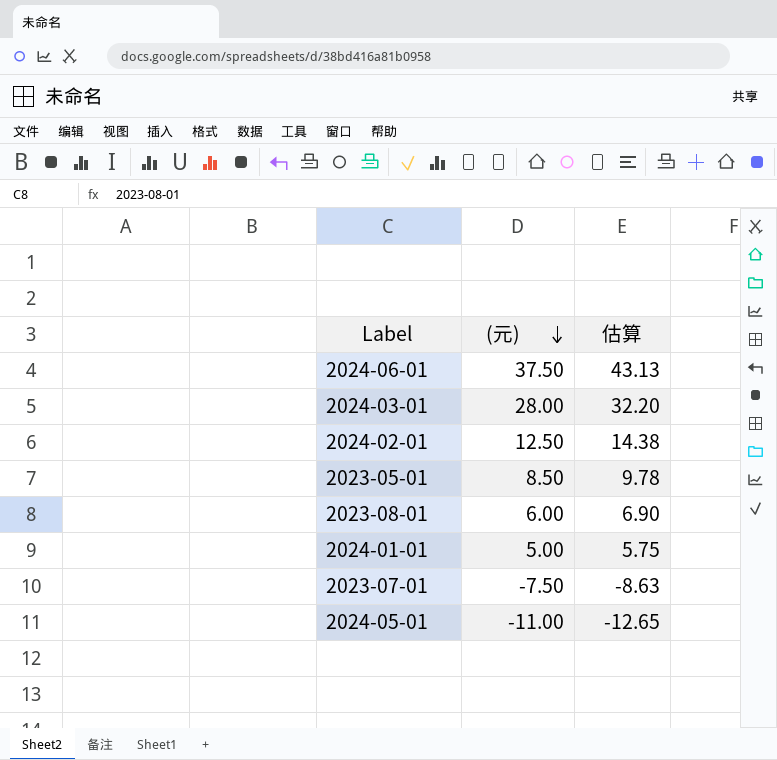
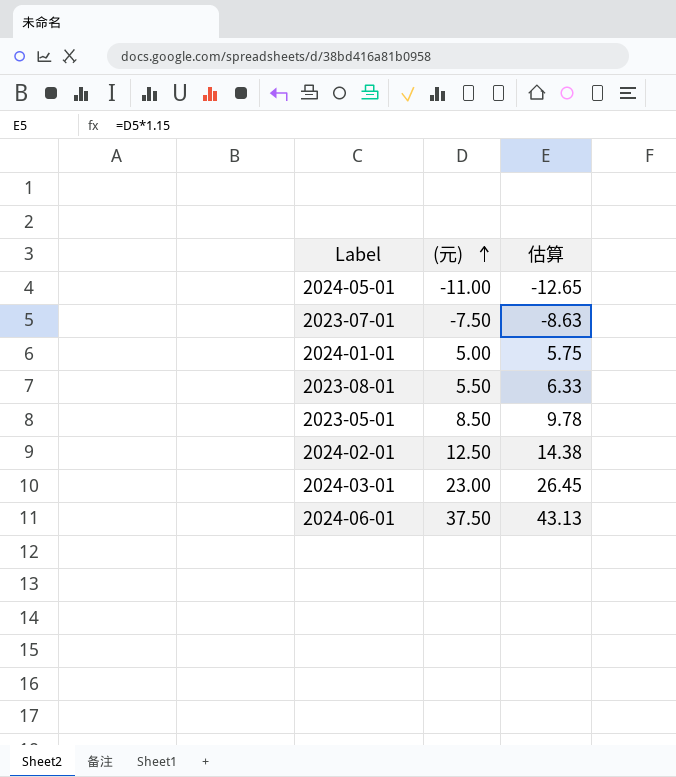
row order: (元) descending -> (元) ascending
2023-08-01 | (元): 6.00 -> 5.50
2023-08-01 | 估算: 6.90 -> 6.33
2024-03-01 | (元): 28.00 -> 23.00
2024-03-01 | 估算: 32.20 -> 26.45

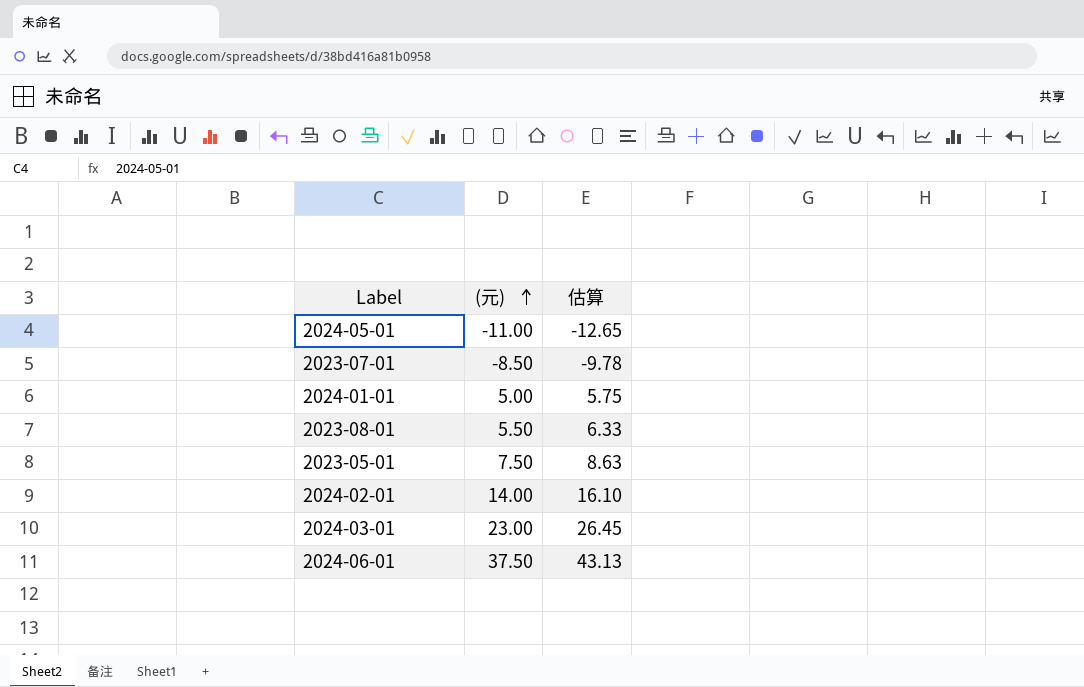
2023-07-01 | (元): -7.50 -> -8.50
2023-07-01 | 估算: -8.63 -> -9.78
2023-05-01 | (元): 8.50 -> 7.50
2023-05-01 | 估算: 9.78 -> 8.63
2024-02-01 | (元): 12.50 -> 14.00
2024-02-01 | 估算: 14.38 -> 16.10

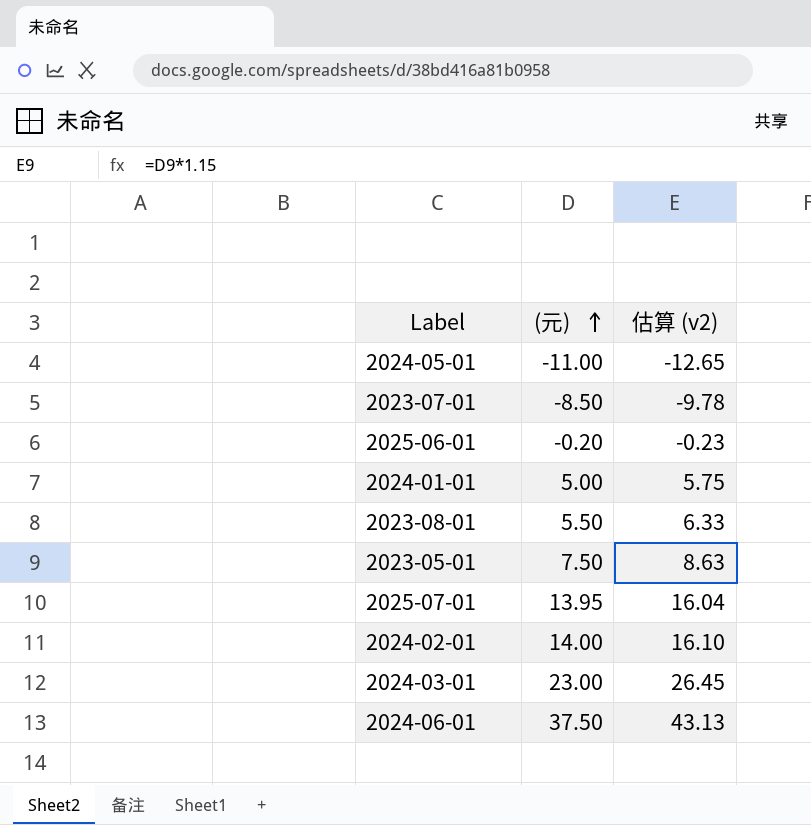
column name: 估算 -> 估算 (v2)
row 2025-06-01: none -> -0.20 | -0.23
row 2025-07-01: none -> 13.95 | 16.04

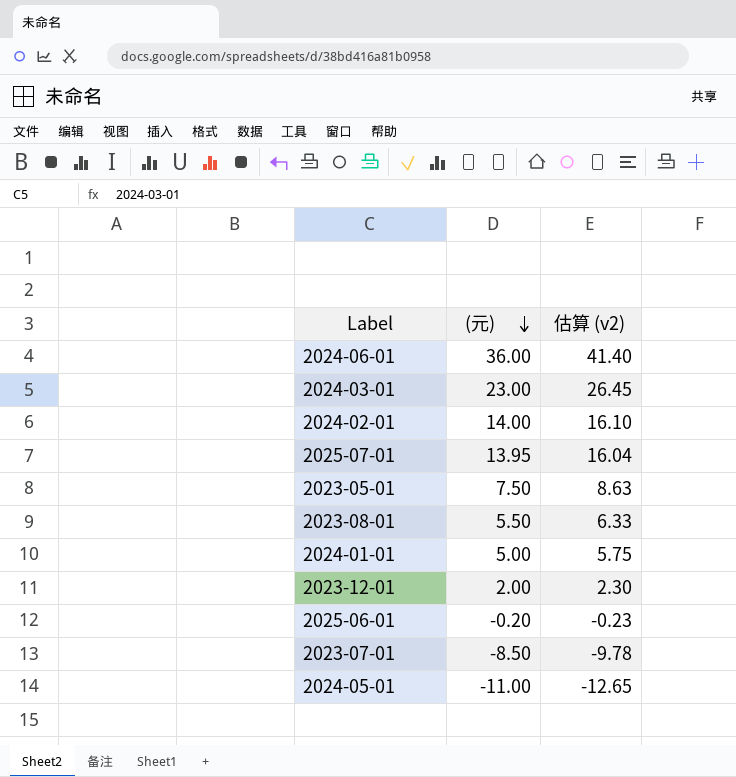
row order: (元) ascending -> (元) descending
2024-06-01 | (元): 37.50 -> 36.00
2024-06-01 | 估算 (v2): 43.13 -> 41.40
row 2023-12-01: none -> 2.00 | 2.30

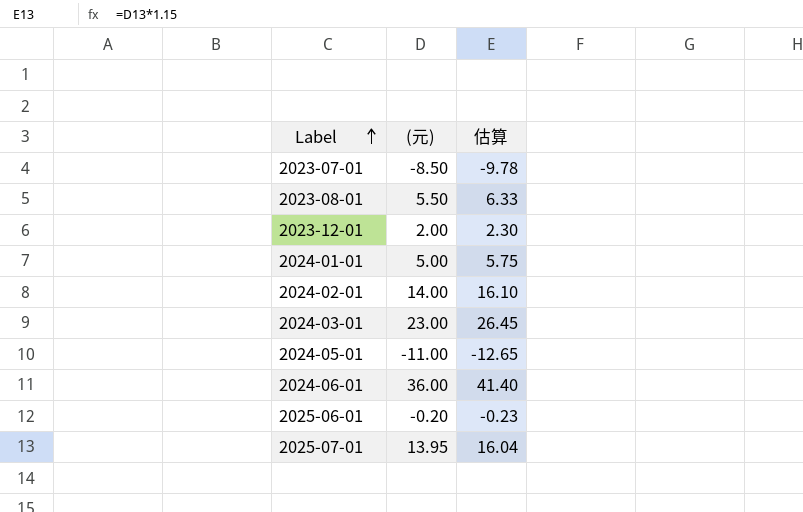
row order: (元) descending -> Label ascending
column name: 估算 (v2) -> 估算
row 2023-05-01: 7.50 | 8.63 -> none

